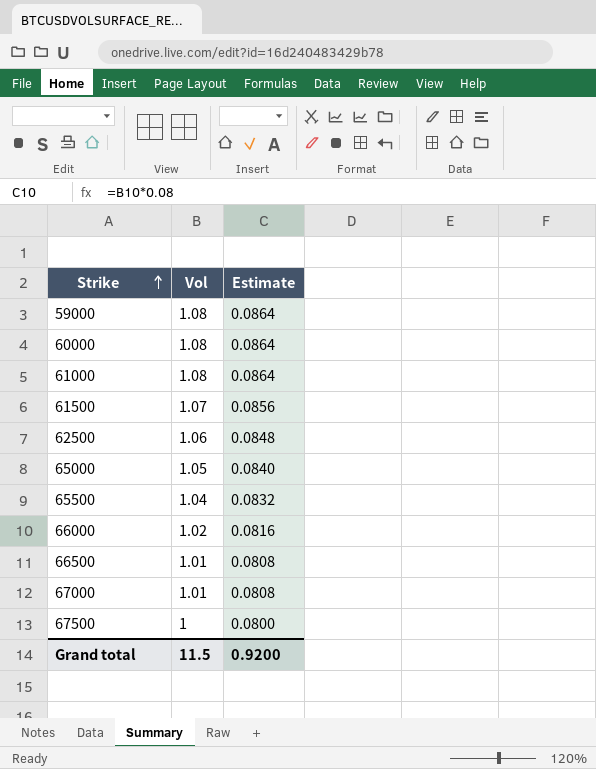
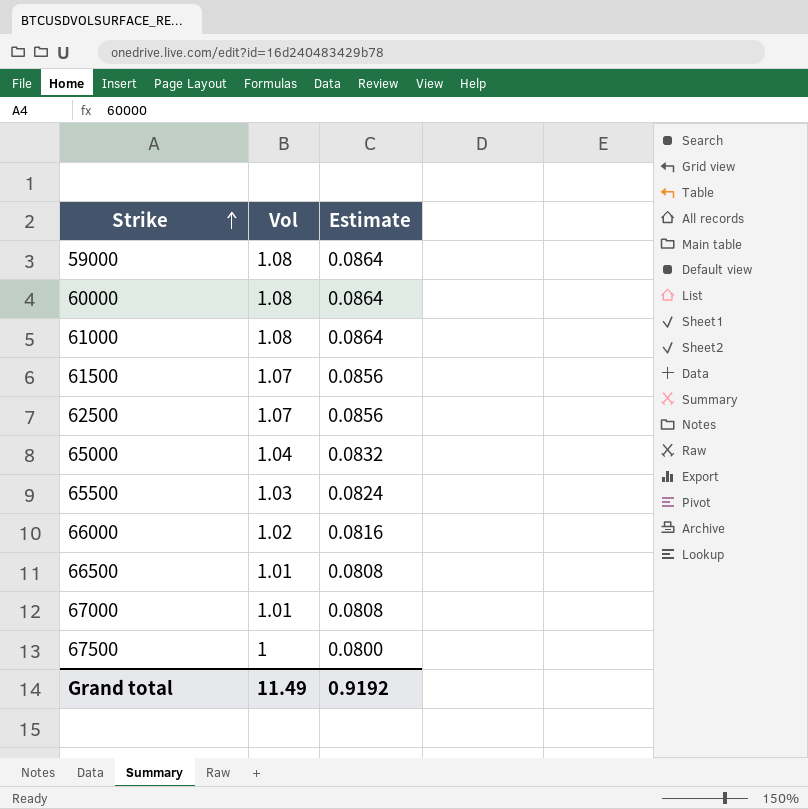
62500 | Vol: 1.06 -> 1.07
62500 | Estimate: 0.0848 -> 0.0856
65000 | Vol: 1.05 -> 1.04
65000 | Estimate: 0.0840 -> 0.0832
65500 | Vol: 1.04 -> 1.03
65500 | Estimate: 0.0832 -> 0.0824
Grand total | Vol: 11.5 -> 11.49
Grand total | Estimate: 0.9200 -> 0.9192

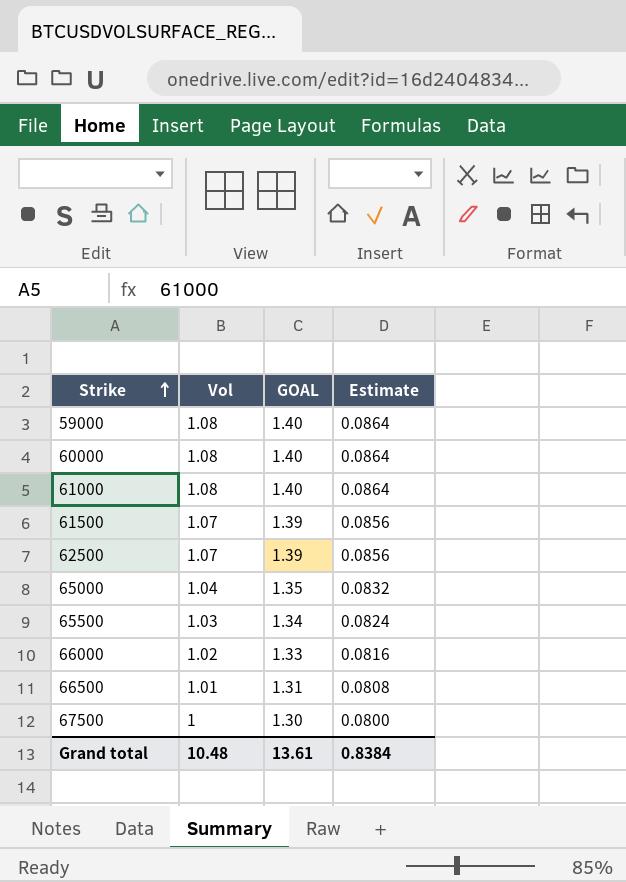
column GOAL | formula: none -> [Vol] * 1.3
row 67000: 1.01 | 0.0808 -> none
Grand total | Vol: 11.49 -> 10.48
Grand total | Estimate: 0.9192 -> 0.8384

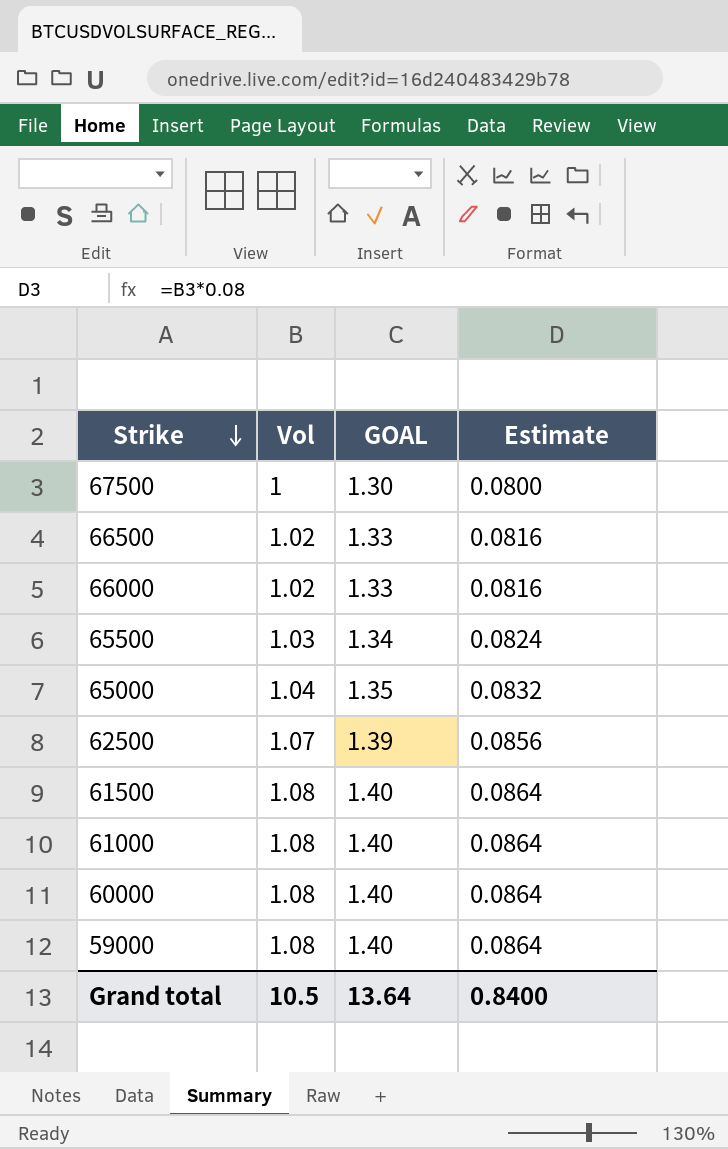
row order: Strike ascending -> Strike descending
66500 | Vol: 1.01 -> 1.02
66500 | GOAL: 1.31 -> 1.33
66500 | Estimate: 0.0808 -> 0.0816
61500 | Vol: 1.07 -> 1.08
61500 | GOAL: 1.39 -> 1.40
61500 | Estimate: 0.0856 -> 0.0864
Grand total | Vol: 10.48 -> 10.5
Grand total | GOAL: 13.61 -> 13.64
Grand total | Estimate: 0.8384 -> 0.8400

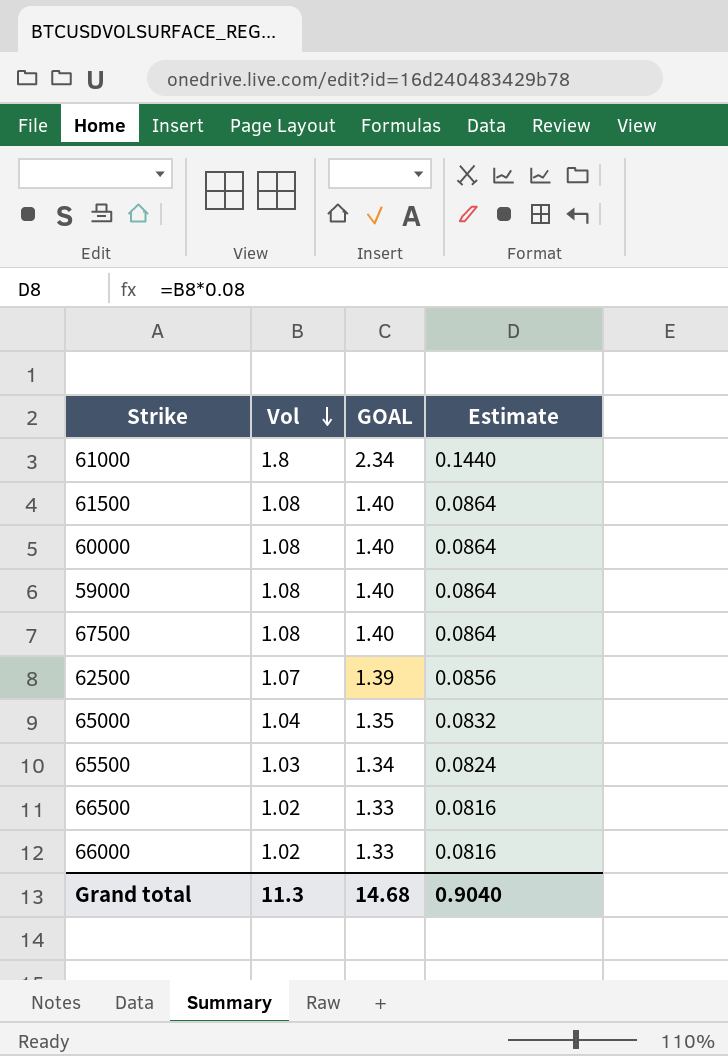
row order: Strike descending -> Vol descending
61000 | Vol: 1.08 -> 1.8
61000 | GOAL: 1.40 -> 2.34
61000 | Estimate: 0.0864 -> 0.1440
67500 | Vol: 1 -> 1.08
67500 | GOAL: 1.30 -> 1.40
67500 | Estimate: 0.0800 -> 0.0864
Grand total | Vol: 10.5 -> 11.3
Grand total | GOAL: 13.64 -> 14.68
Grand total | Estimate: 0.8400 -> 0.9040

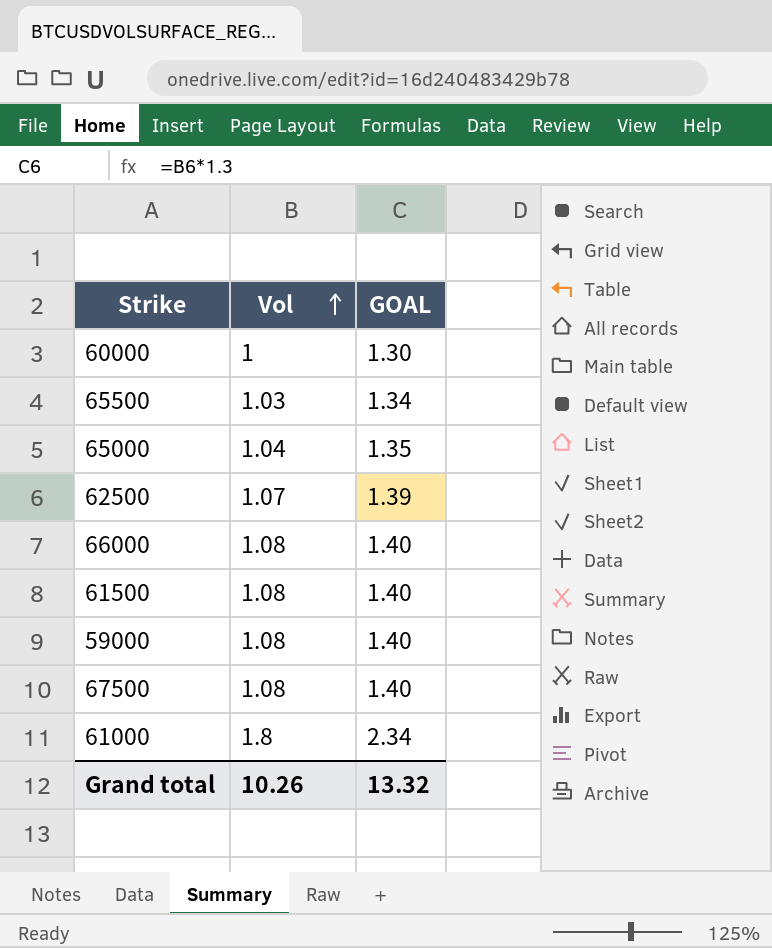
row order: Vol descending -> Vol ascending
column Estimate | formula: [Vol] * 0.08 -> none
row 66500: 1.02 | 1.33 | 0.0816 -> none
60000 | Vol: 1.08 -> 1
60000 | GOAL: 1.40 -> 1.30
66000 | Vol: 1.02 -> 1.08
66000 | GOAL: 1.33 -> 1.40
Grand total | Vol: 11.3 -> 10.26
Grand total | GOAL: 14.68 -> 13.32

